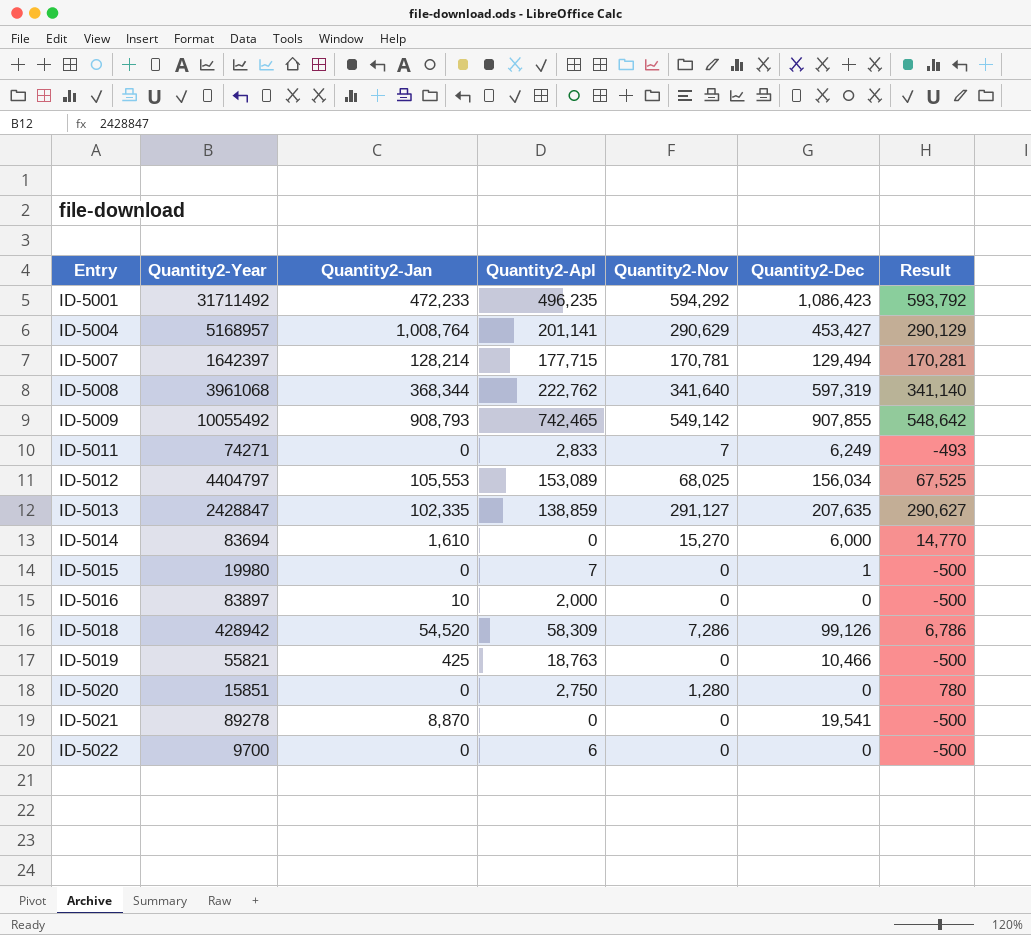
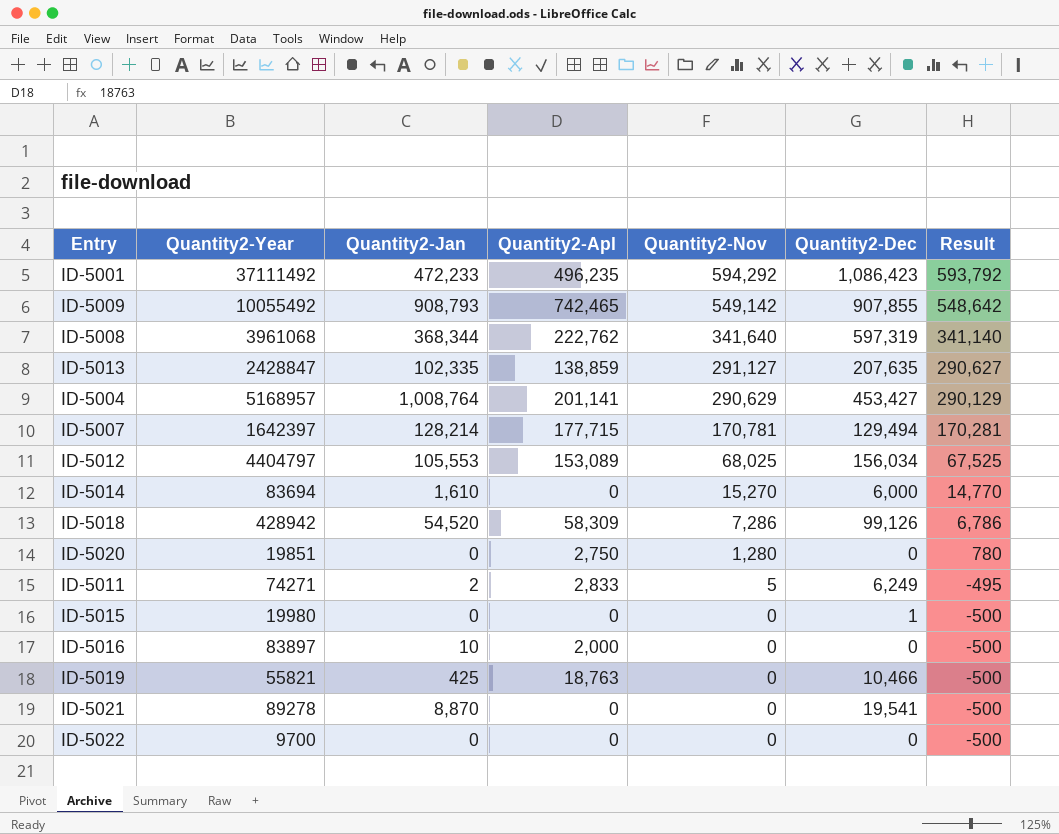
row order: Entry ascending -> Quantity2-Nov descending
ID-5001 | Quantity2-Year: 31711492 -> 37111492
ID-5020 | Quantity2-Year: 15851 -> 19851
ID-5011 | Quantity2-Jan: 0 -> 2
ID-5011 | Quantity2-Nov: 7 -> 5
ID-5011 | Result: -493 -> -495
ID-5015 | Quantity2-Apl: 7 -> 0
ID-5022 | Quantity2-Apl: 6 -> 0

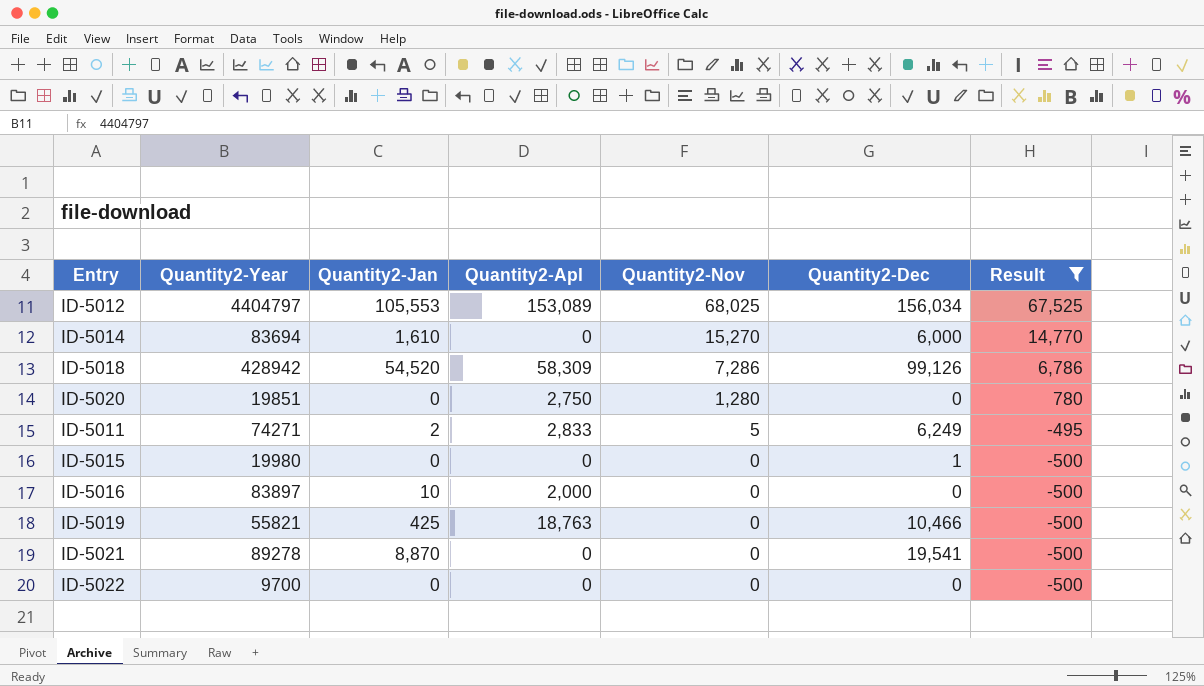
filter: none -> Result <= 67,525

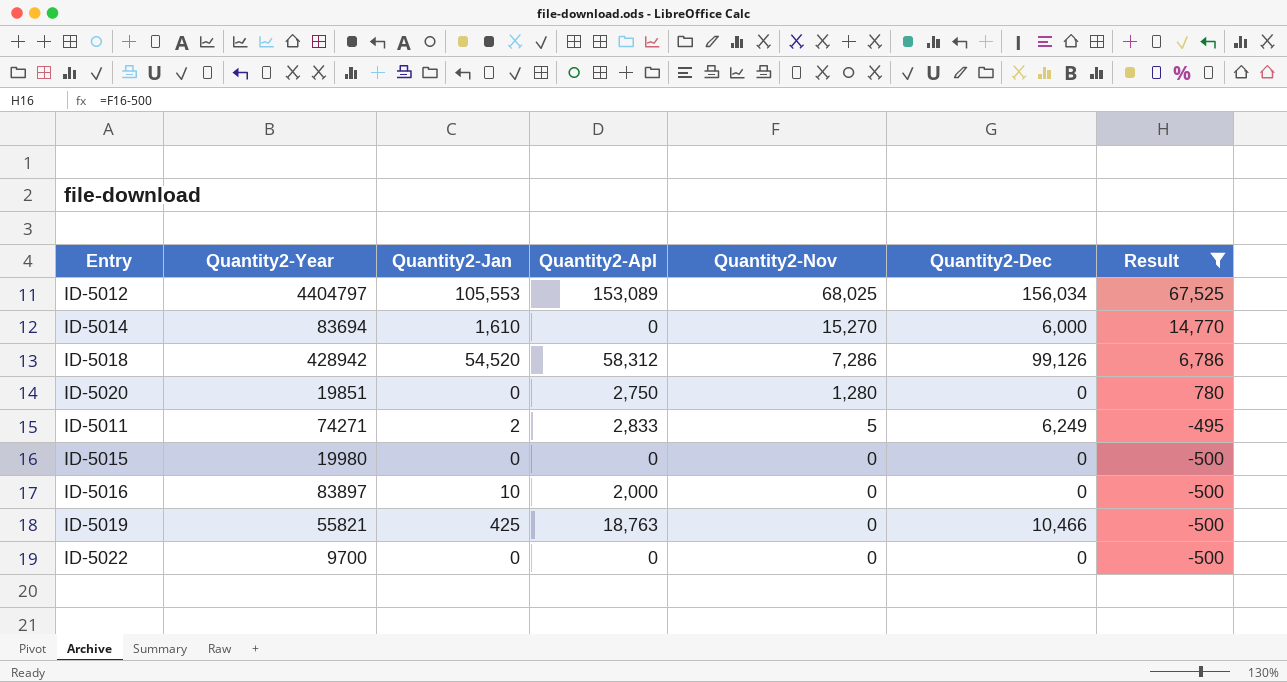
row ID-5021: 89278 | 8,870 | 0 | 0 | 19,541 | -500 -> none
ID-5018 | Quantity2-Apl: 58,309 -> 58,312
ID-5015 | Quantity2-Dec: 1 -> 0

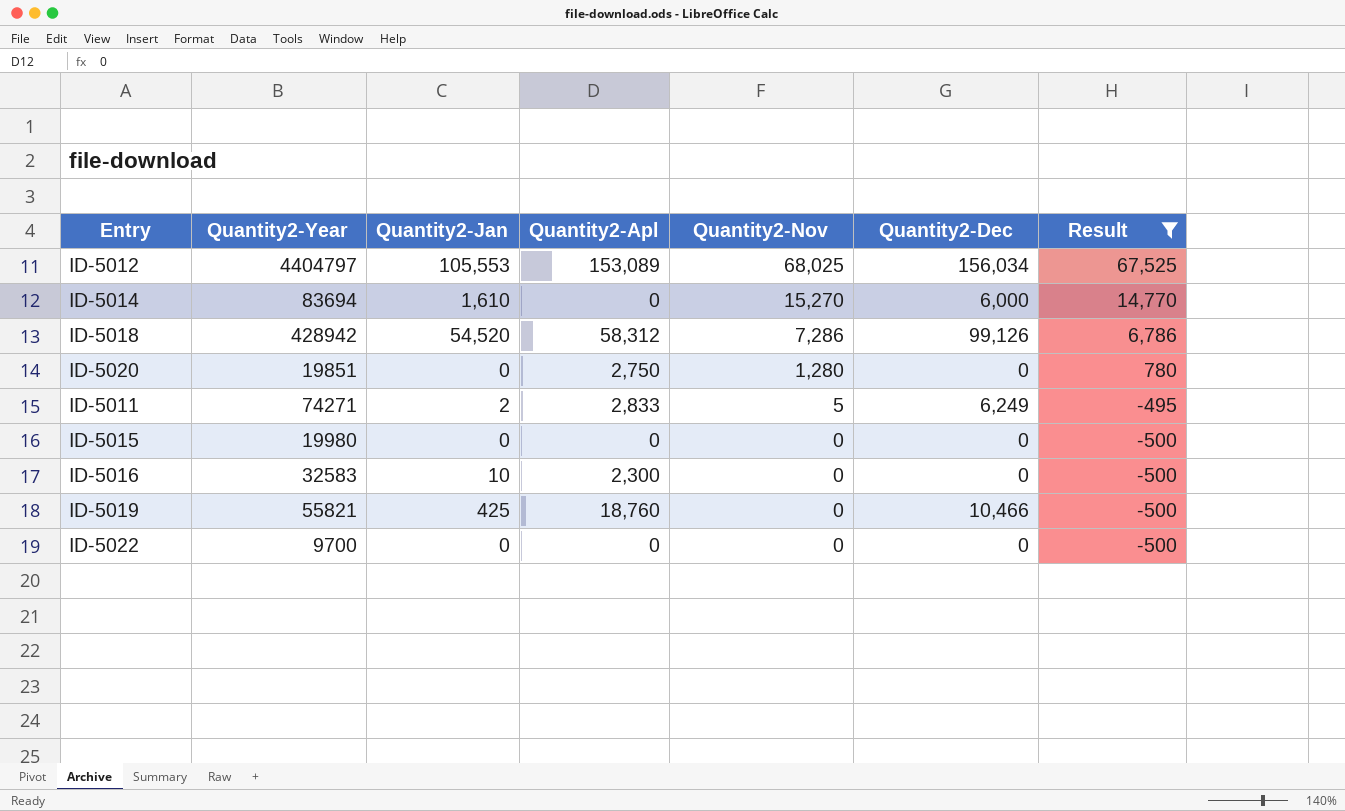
ID-5016 | Quantity2-Year: 83897 -> 32583
ID-5016 | Quantity2-Apl: 2,000 -> 2,300
ID-5019 | Quantity2-Apl: 18,763 -> 18,760

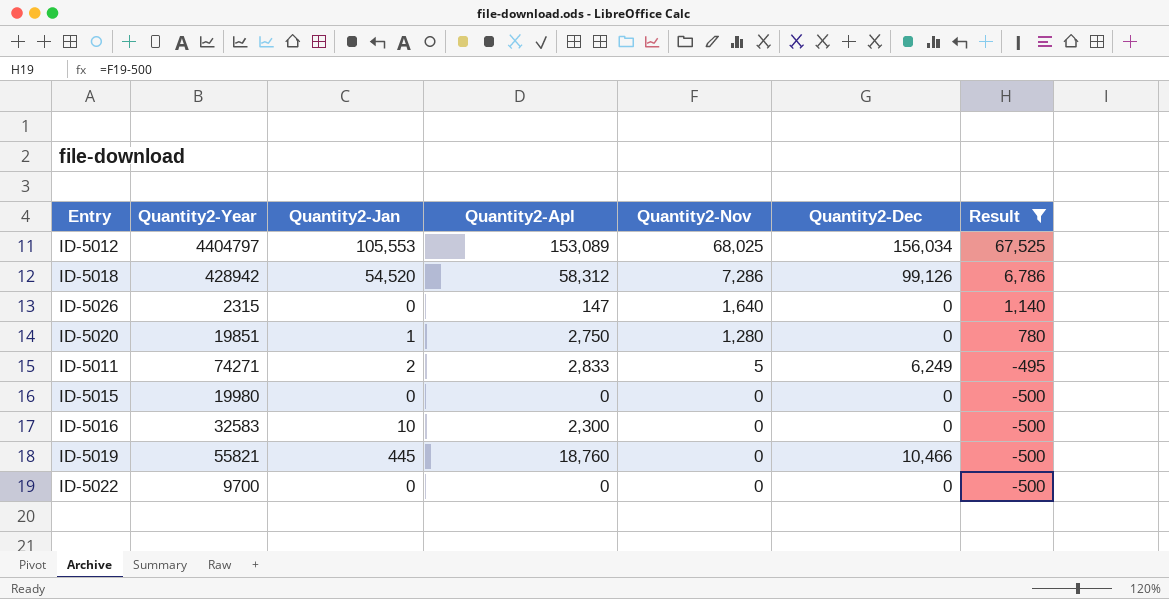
row ID-5014: 83694 | 1,610 | 0 | 15,270 | 6,000 | 14,770 -> none
row ID-5026: none -> 2315 | 0 | 147 | 1,640 | 0 | 1,140
ID-5020 | Quantity2-Jan: 0 -> 1
ID-5019 | Quantity2-Jan: 425 -> 445

